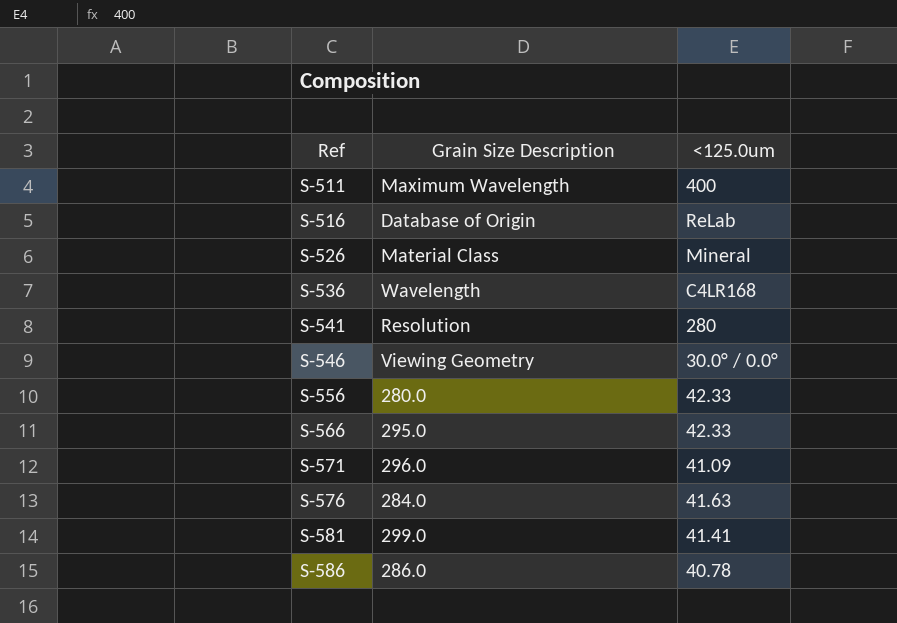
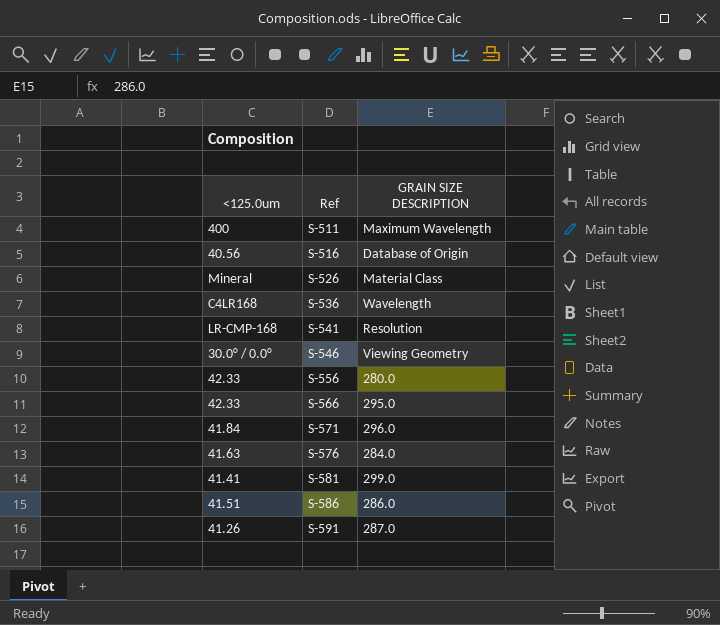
column <125.0um | position: 3 -> 1
column name: Grain Size Description -> GRAIN SIZE DESCRIPTION
S-516 | <125.0um: ReLab -> 40.56
S-541 | <125.0um: 280 -> LR-CMP-168
S-571 | <125.0um: 41.09 -> 41.84
S-586 | <125.0um: 40.78 -> 41.51
row S-591: none -> 41.26 | 287.0

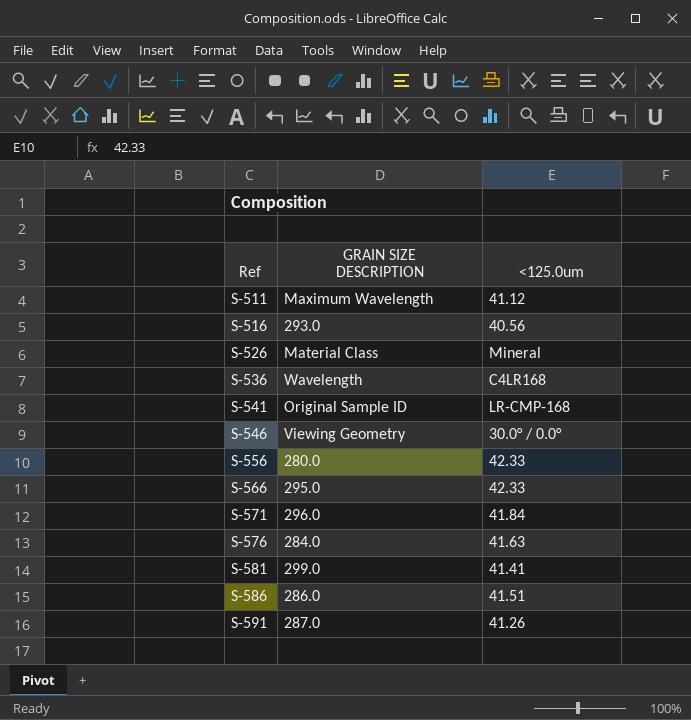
column <125.0um | position: 1 -> 3
S-511 | <125.0um: 400 -> 41.12
S-516 | GRAIN SIZE DESCRIPTION: Database of Origin -> 293.0
S-541 | GRAIN SIZE DESCRIPTION: Resolution -> Original Sample ID

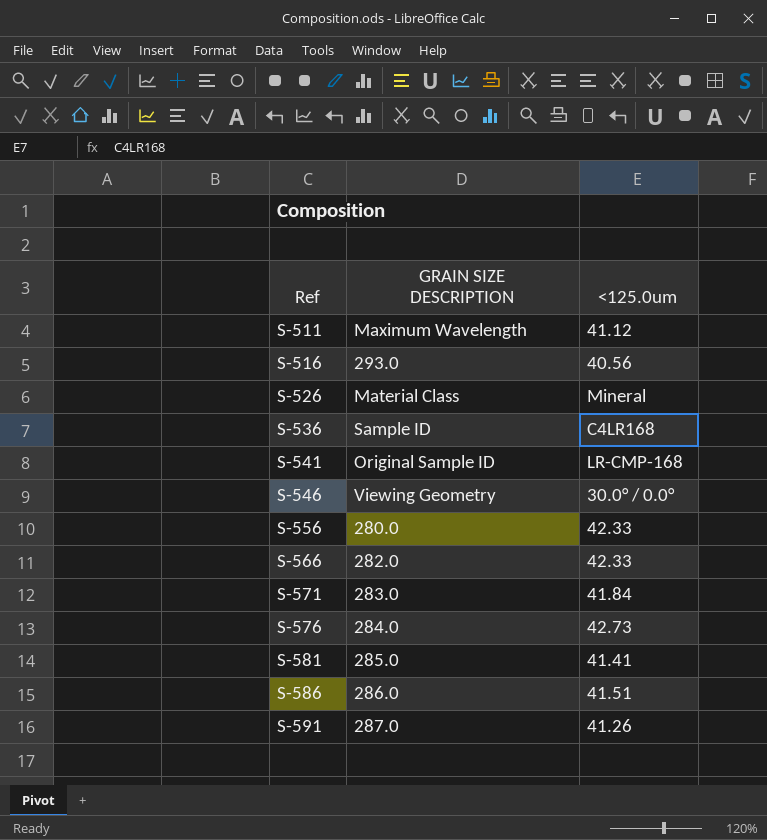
S-536 | GRAIN SIZE DESCRIPTION: Wavelength -> Sample ID
S-566 | GRAIN SIZE DESCRIPTION: 295.0 -> 282.0
S-571 | GRAIN SIZE DESCRIPTION: 296.0 -> 283.0
S-576 | <125.0um: 41.63 -> 42.73
S-581 | GRAIN SIZE DESCRIPTION: 299.0 -> 285.0

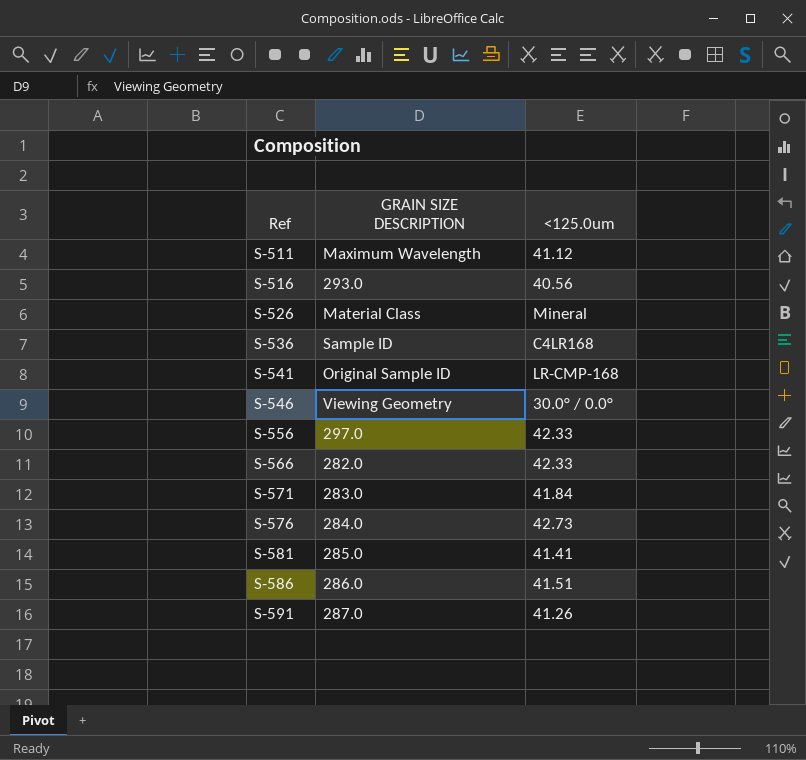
S-556 | GRAIN SIZE DESCRIPTION: 280.0 -> 297.0

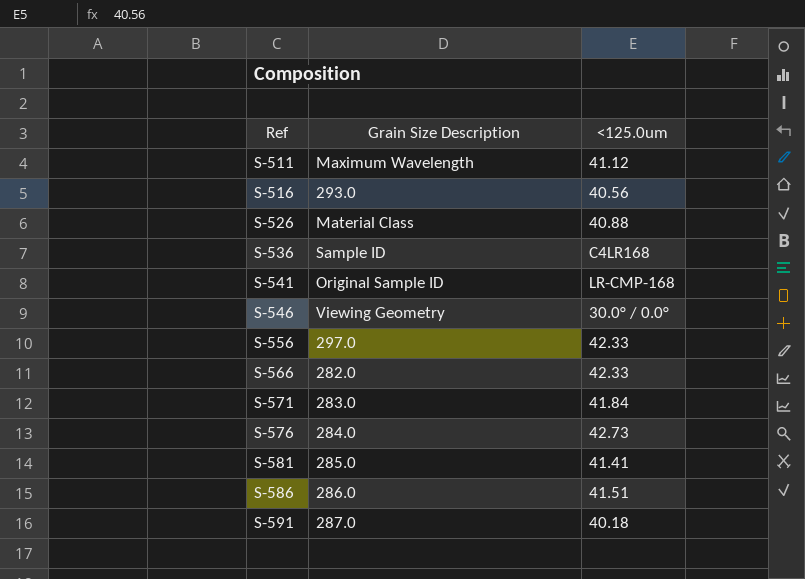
column name: GRAIN SIZE DESCRIPTION -> Grain Size Description
S-526 | <125.0um: Mineral -> 40.88
S-591 | <125.0um: 41.26 -> 40.18

